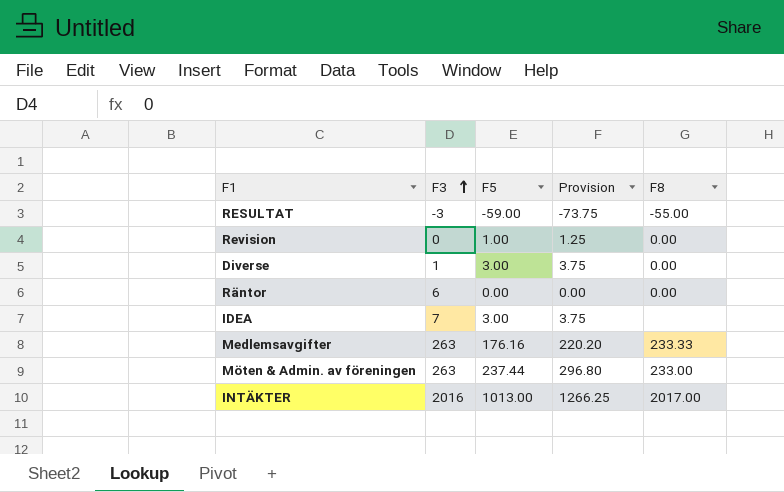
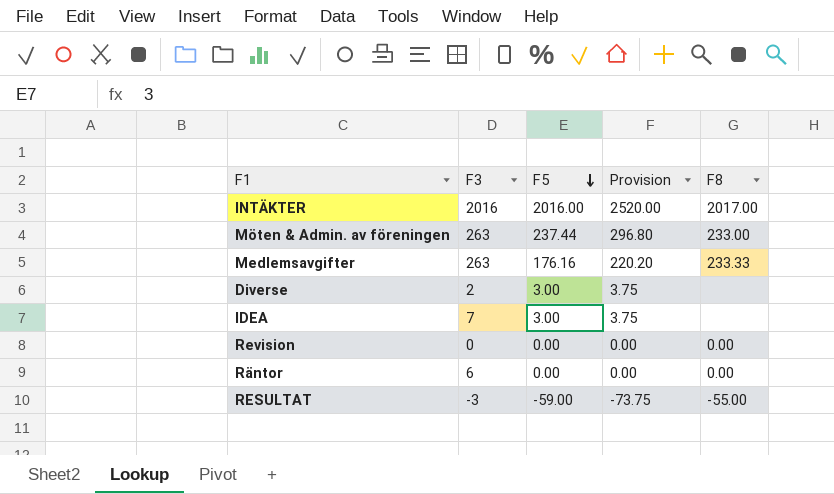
row order: F3 ascending -> F5 descending
INTÄKTER | F5: 1013.00 -> 2016.00
INTÄKTER | Provision: 1266.25 -> 2520.00
Diverse | F3: 1 -> 2
Diverse | F8: 0.00 -> none
Revision | F5: 1.00 -> 0.00
Revision | Provision: 1.25 -> 0.00

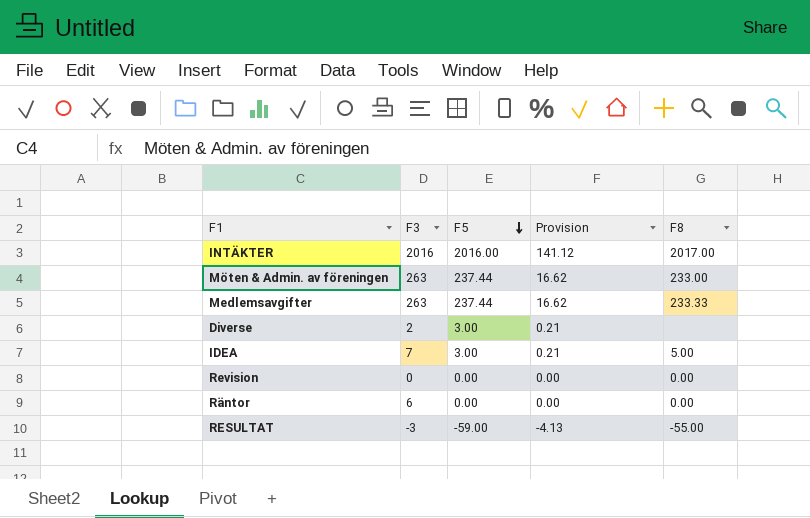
column Provision | formula: [F5] * 1.25 -> [F5] * 0.07
Medlemsavgifter | F5: 176.16 -> 237.44
IDEA | F8: none -> 5.00

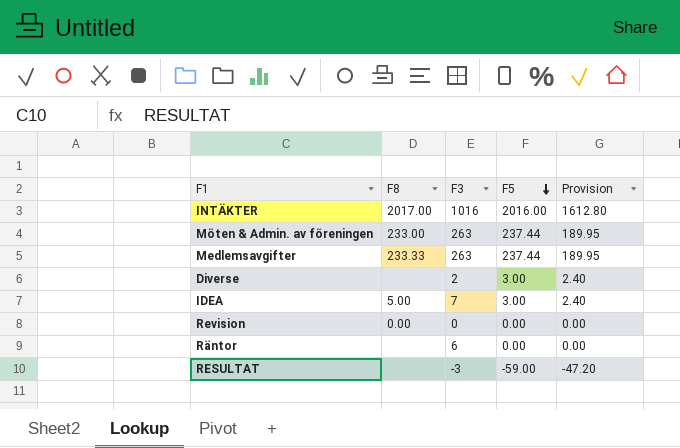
column F8 | position: 5 -> 2
column Provision | formula: [F5] * 0.07 -> [F5] * 0.8
INTÄKTER | F3: 2016 -> 1016
Räntor | F8: 0.00 -> none
RESULTAT | F8: -55.00 -> none

